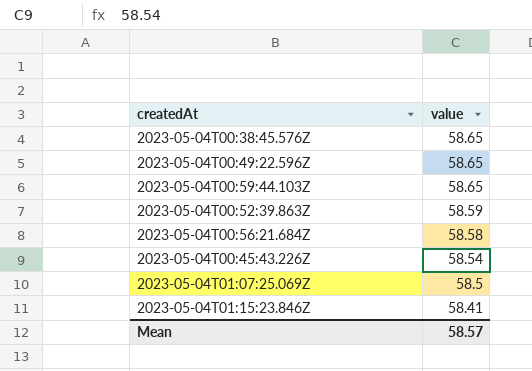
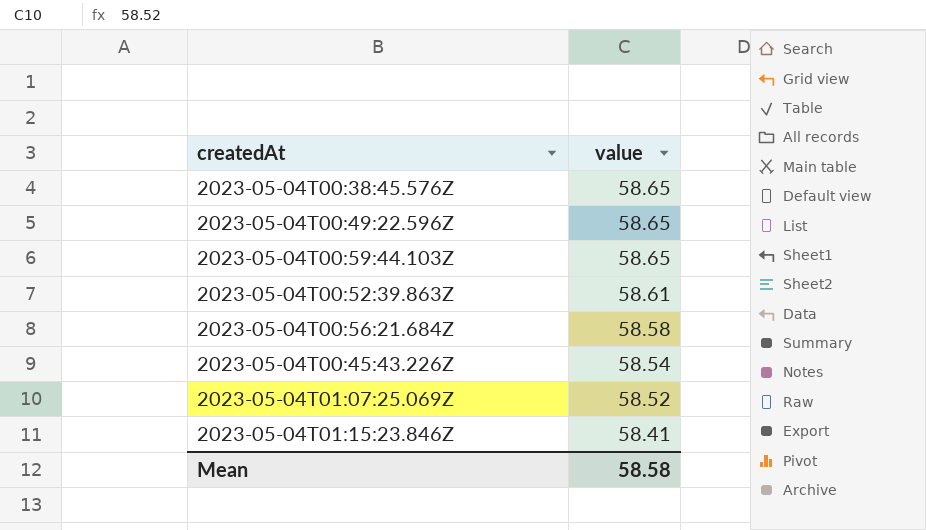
2023-05-04T00:52:39.863Z | value: 58.59 -> 58.61
2023-05-04T01:07:25.069Z | value: 58.5 -> 58.52
Mean | value: 58.57 -> 58.58

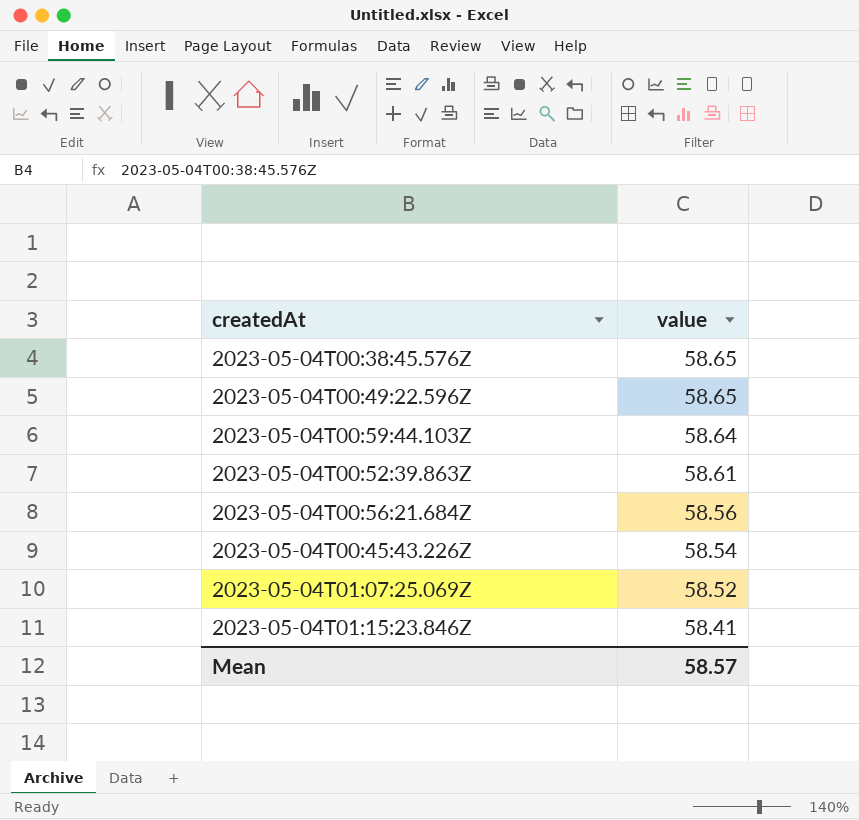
2023-05-04T00:59:44.103Z | value: 58.65 -> 58.64
2023-05-04T00:56:21.684Z | value: 58.58 -> 58.56
Mean | value: 58.58 -> 58.57

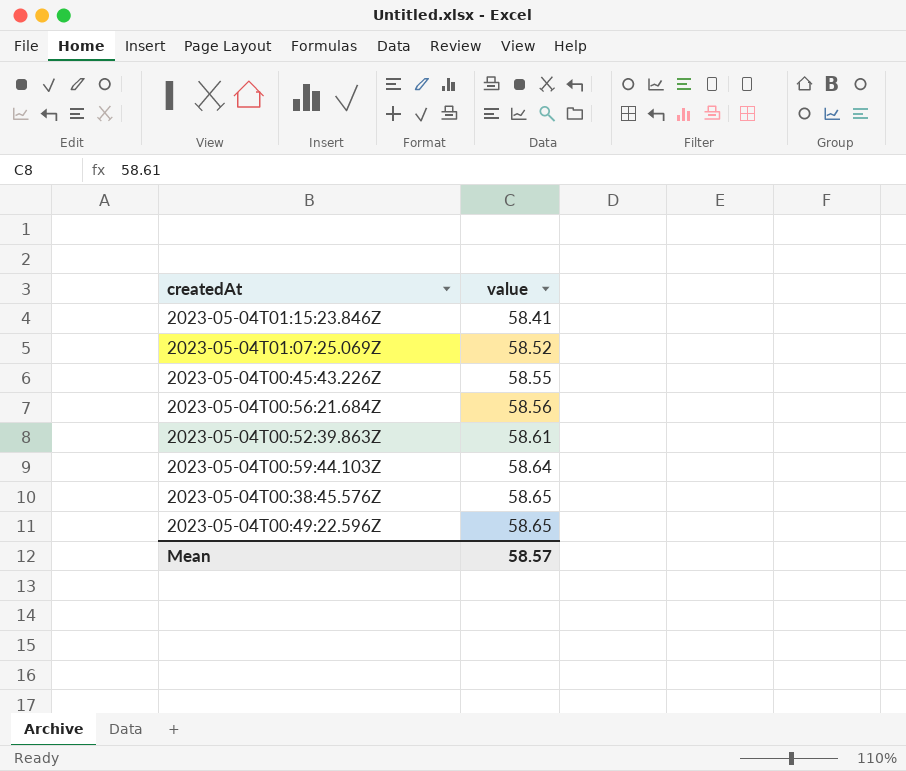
row order: value descending -> value ascending
2023-05-04T00:45:43.226Z | value: 58.54 -> 58.55

